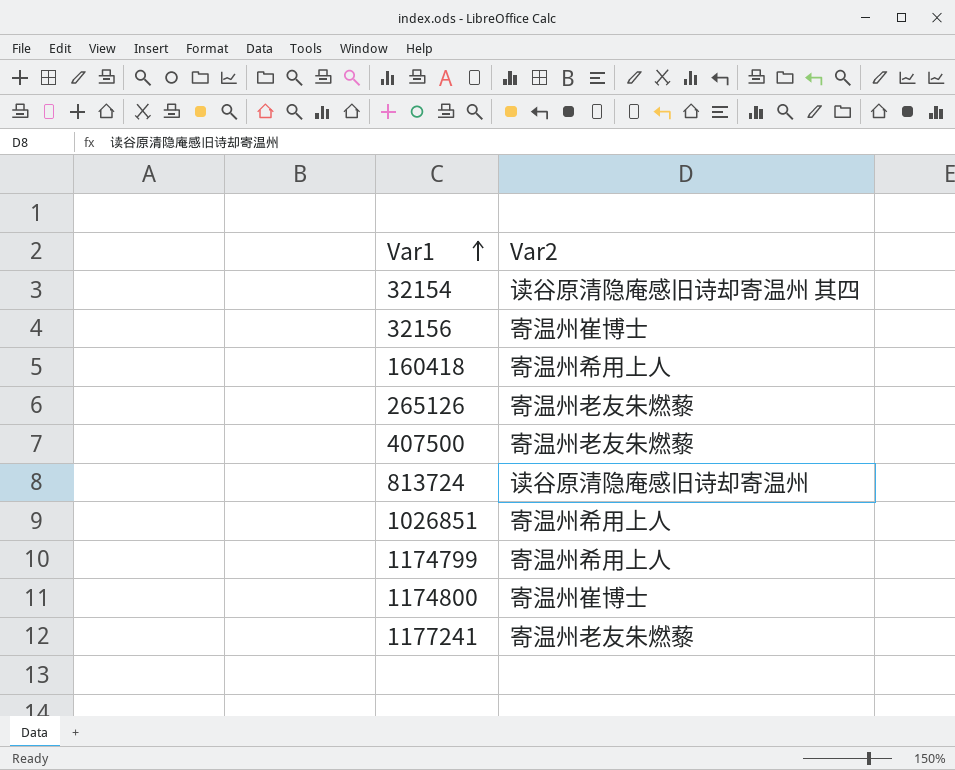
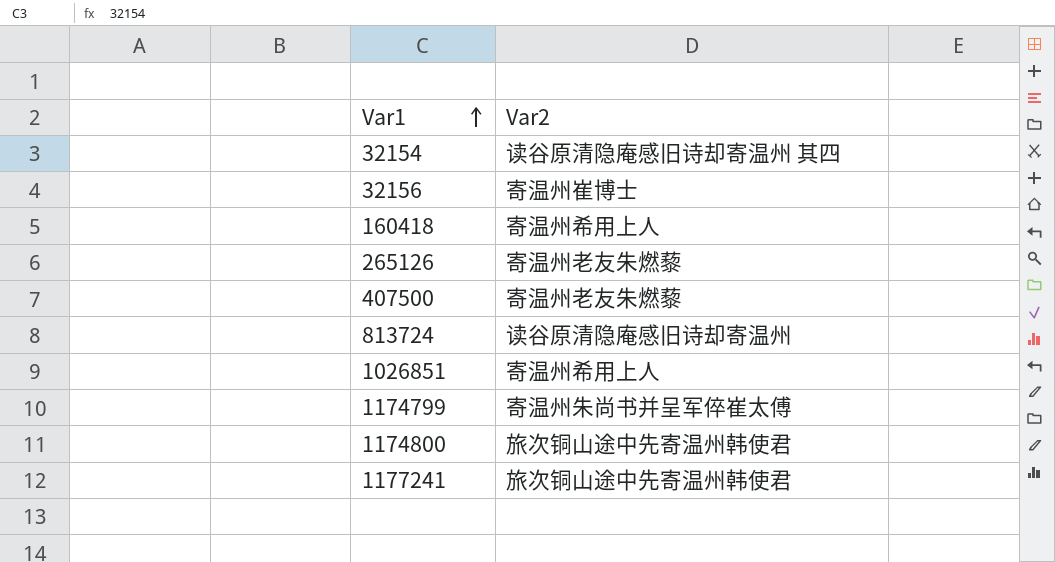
1174799 | Var2: 寄温州希用上人 -> 寄温州朱尚书并呈军倅崔太傅
1174800 | Var2: 寄温州崔博士 -> 旅次铜山途中先寄温州韩使君
1177241 | Var2: 寄温州老友朱燃藜 -> 旅次铜山途中先寄温州韩使君

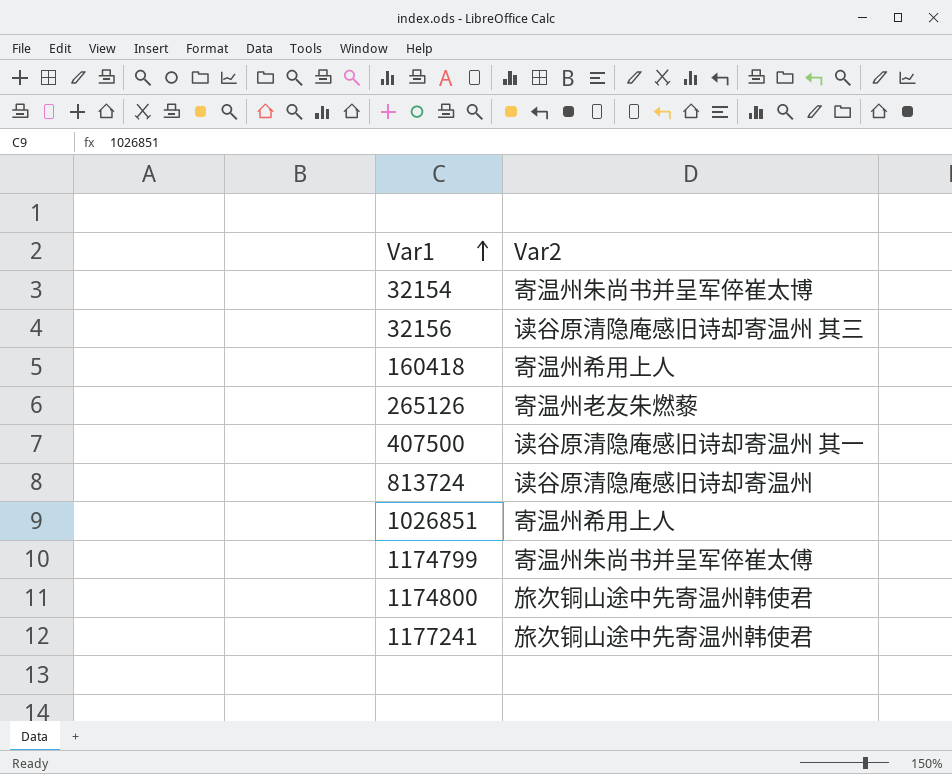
32154 | Var2: 读谷原清隐庵感旧诗却寄温州 其四 -> 寄温州朱尚书并呈军倅崔太博
32156 | Var2: 寄温州崔博士 -> 读谷原清隐庵感旧诗却寄温州 其三
407500 | Var2: 寄温州老友朱燃藜 -> 读谷原清隐庵感旧诗却寄温州 其一

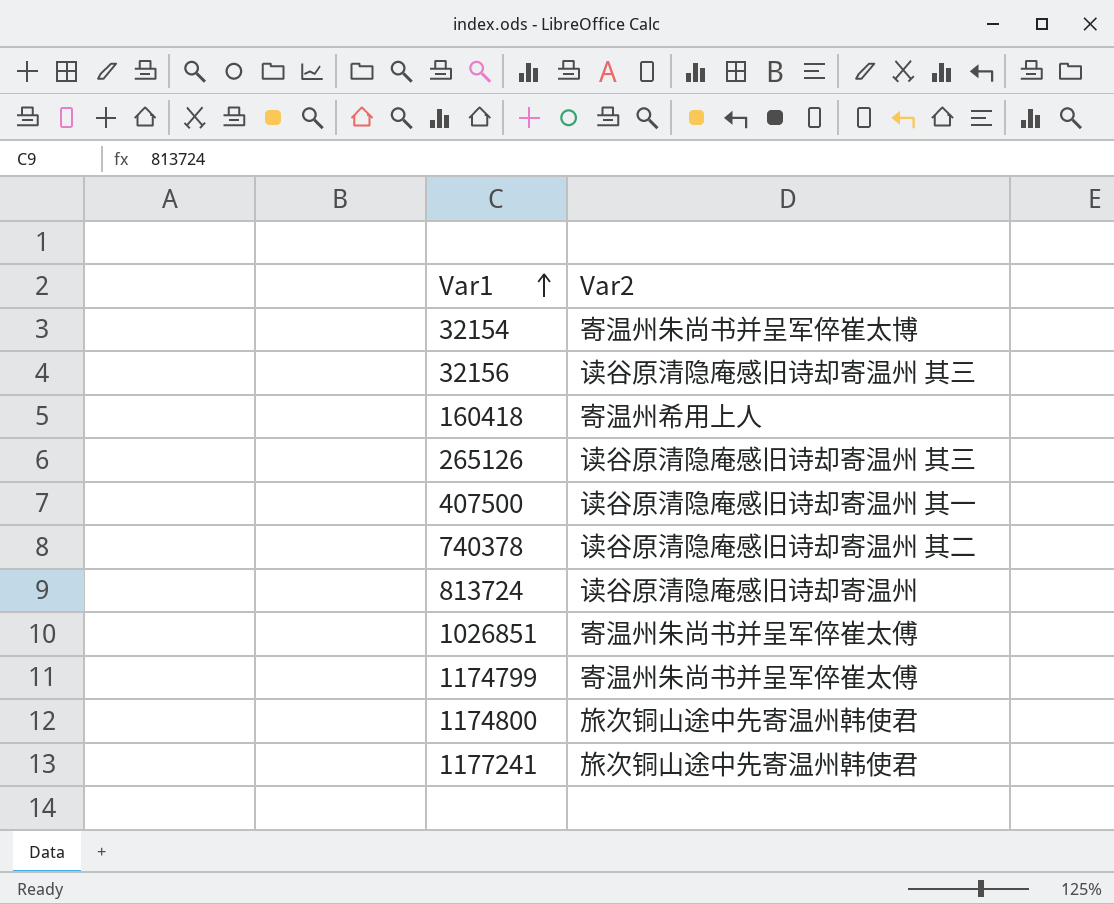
265126 | Var2: 寄温州老友朱燃藜 -> 读谷原清隐庵感旧诗却寄温州 其三
row 740378: none -> 读谷原清隐庵感旧诗却寄温州 其二
1026851 | Var2: 寄温州希用上人 -> 寄温州朱尚书并呈军倅崔太傅

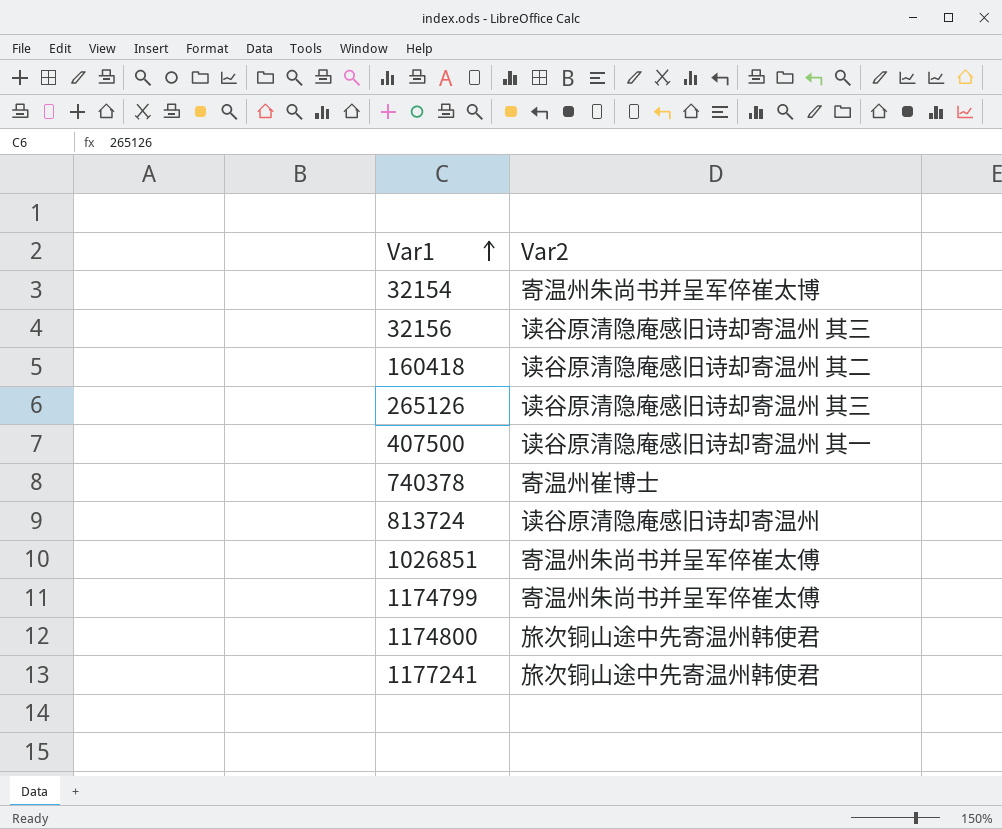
160418 | Var2: 寄温州希用上人 -> 读谷原清隐庵感旧诗却寄温州 其二
740378 | Var2: 读谷原清隐庵感旧诗却寄温州 其二 -> 寄温州崔博士

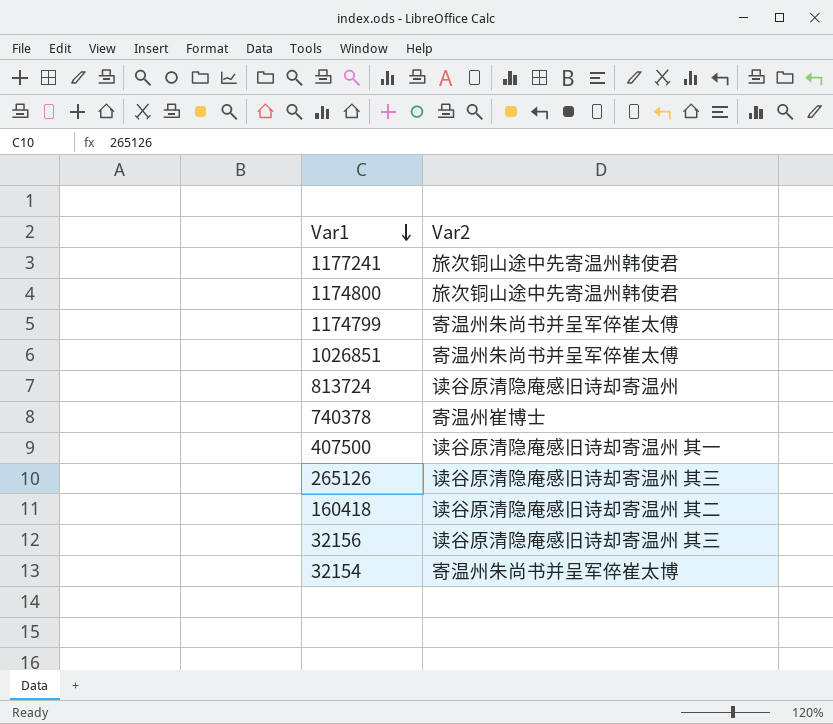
row order: Var1 ascending -> Var1 descending

